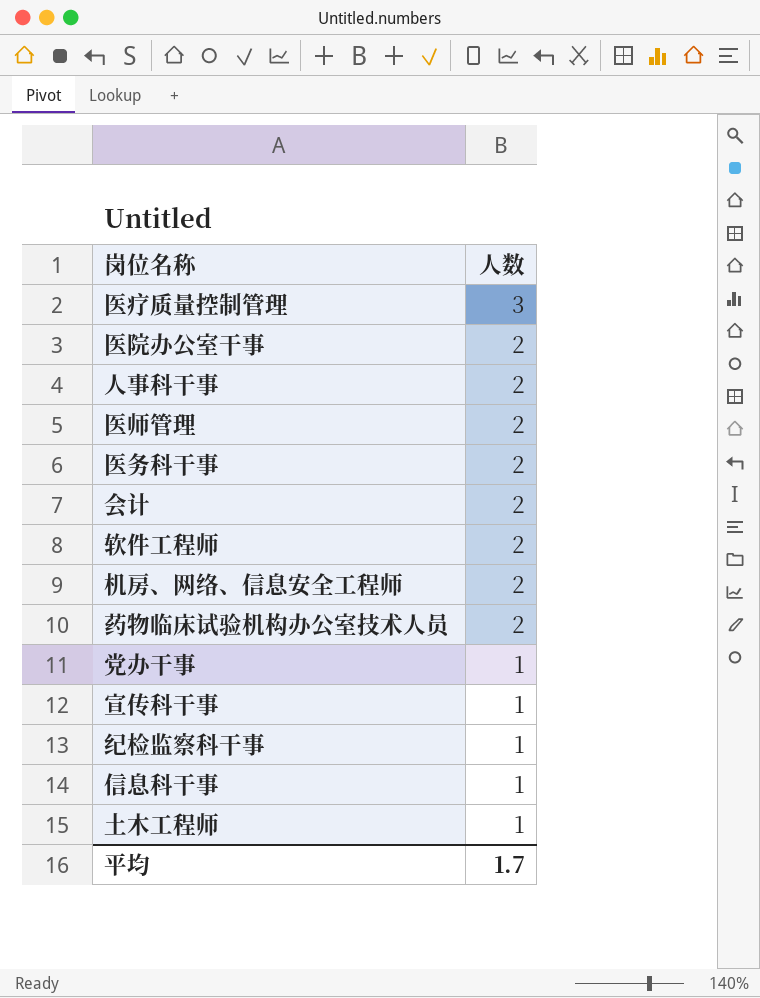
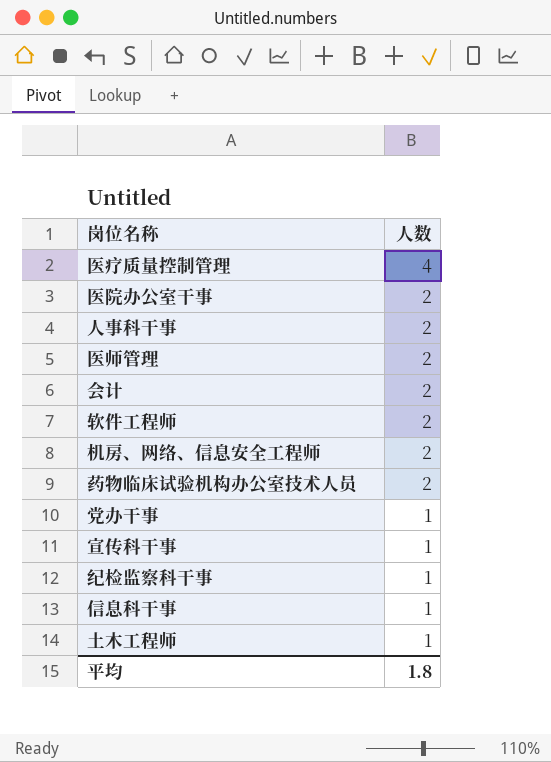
row 医务科干事: 2 -> none
医疗质量控制管理 | 人数: 3 -> 4
平均 | 人数: 1.7 -> 1.8

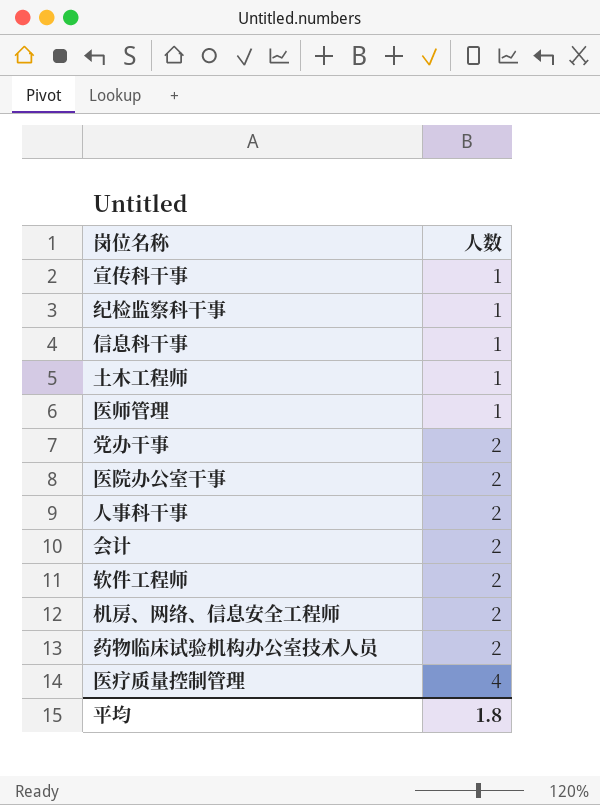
row order: 人数 descending -> 人数 ascending
医师管理 | 人数: 2 -> 1
党办干事 | 人数: 1 -> 2

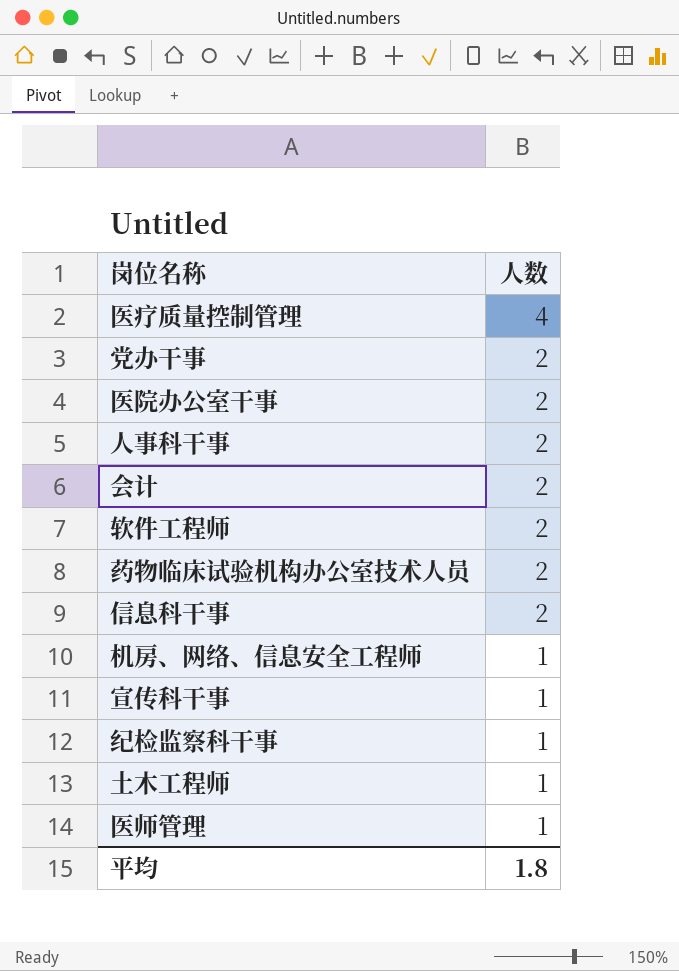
row order: 人数 ascending -> 人数 descending
信息科干事 | 人数: 1 -> 2
机房、网络、信息安全工程师 | 人数: 2 -> 1

